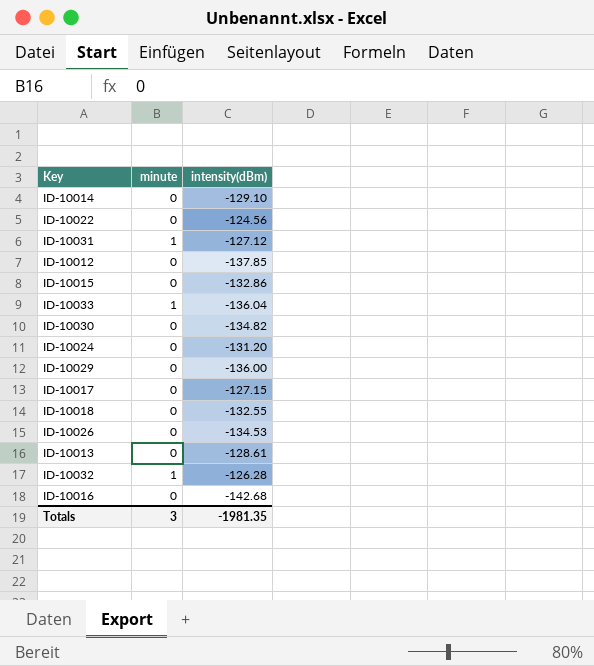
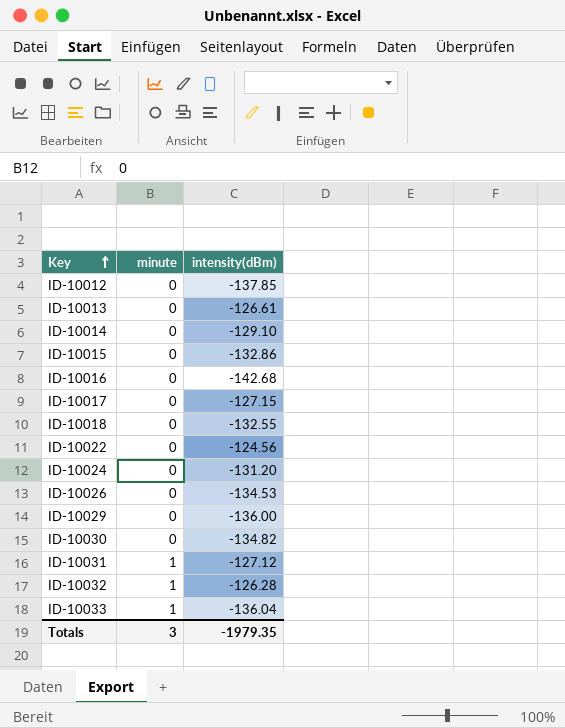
row order: none -> Key ascending
ID-10013 | intensity(dBm): -128.61 -> -126.61
Totals | intensity(dBm): -1981.35 -> -1979.35

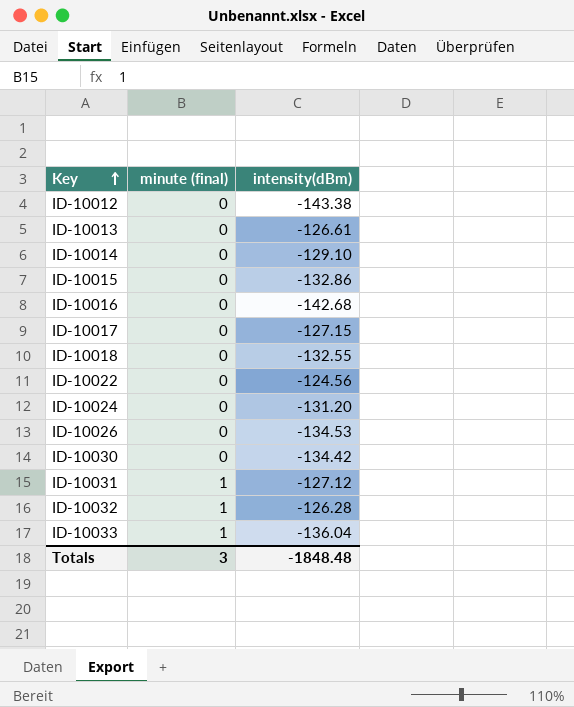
column name: minute -> minute (final)
row ID-10029: 0 | -136.00 -> none
ID-10012 | intensity(dBm): -137.85 -> -143.38
ID-10030 | intensity(dBm): -134.82 -> -134.42
Totals | intensity(dBm): -1979.35 -> -1848.48

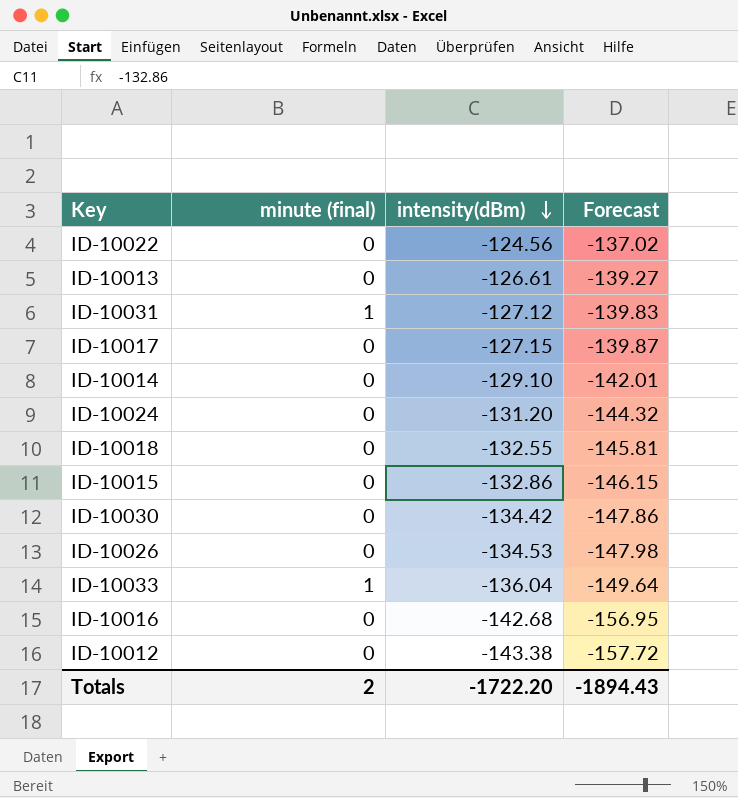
row order: Key ascending -> intensity(dBm) descending
column Forecast | formula: none -> [intensity(dBm)] * 1.1
row ID-10032: 1 | -126.28 -> none
Totals | minute (final): 3 -> 2
Totals | intensity(dBm): -1848.48 -> -1722.20

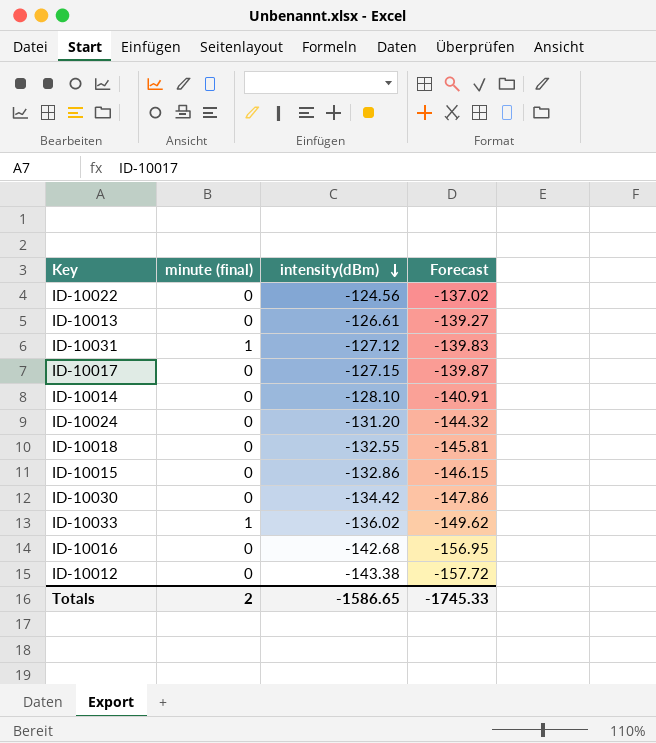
row ID-10026: 0 | -134.53 | -147.98 -> none
ID-10014 | intensity(dBm): -129.10 -> -128.10
ID-10014 | Forecast: -142.01 -> -140.91
ID-10033 | intensity(dBm): -136.04 -> -136.02
ID-10033 | Forecast: -149.64 -> -149.62
Totals | intensity(dBm): -1722.20 -> -1586.65
Totals | Forecast: -1894.43 -> -1745.33

